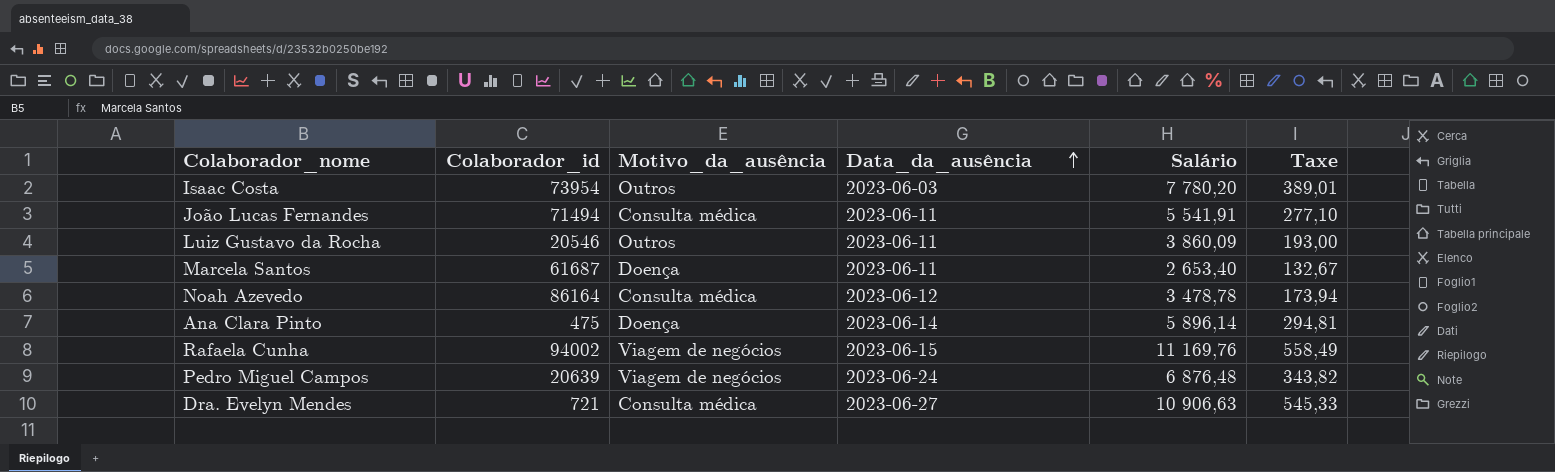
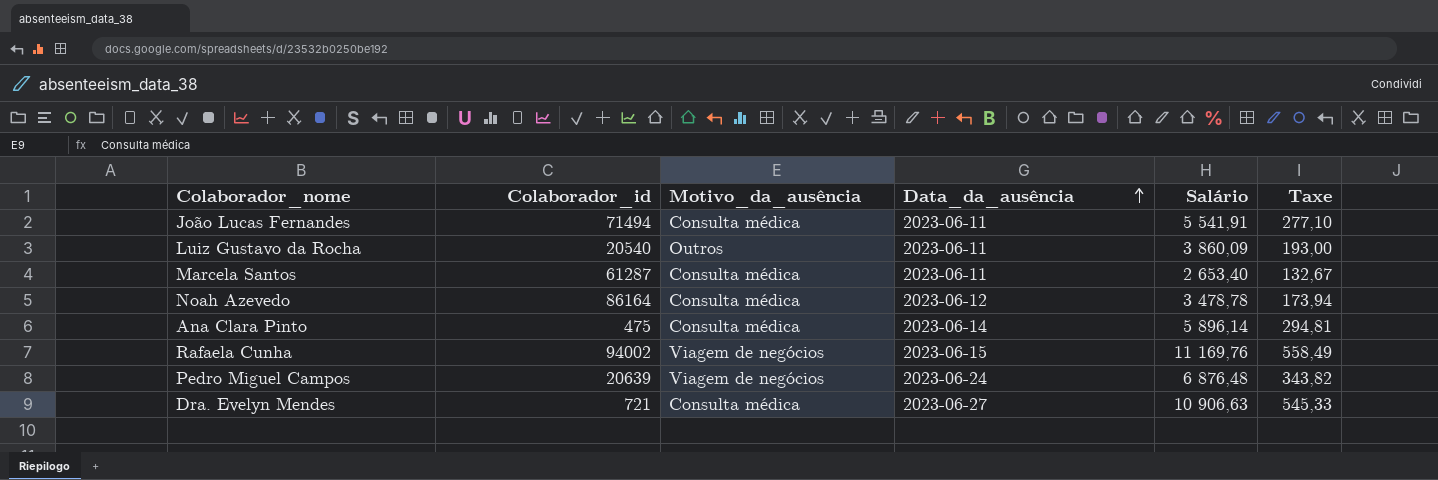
row Isaac Costa: 73954 | Outros | 2023-06-03 | 7 780,20 | 389,01 -> none
Luiz Gustavo da Rocha | Colaborador_id: 20546 -> 20540
Marcela Santos | Colaborador_id: 61687 -> 61287
Marcela Santos | Motivo_da_ausência: Doença -> Consulta médica
Ana Clara Pinto | Motivo_da_ausência: Doença -> Consulta médica

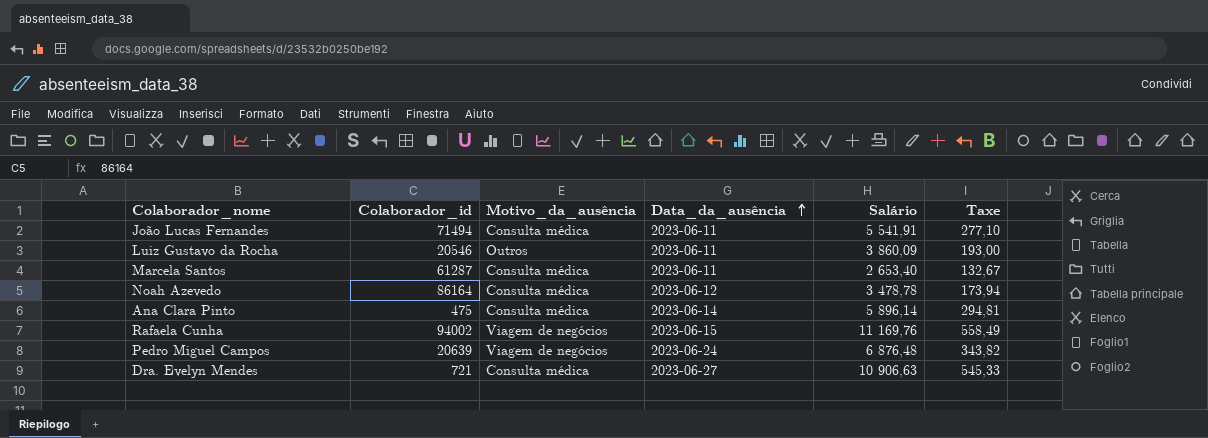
Luiz Gustavo da Rocha | Colaborador_id: 20540 -> 20546

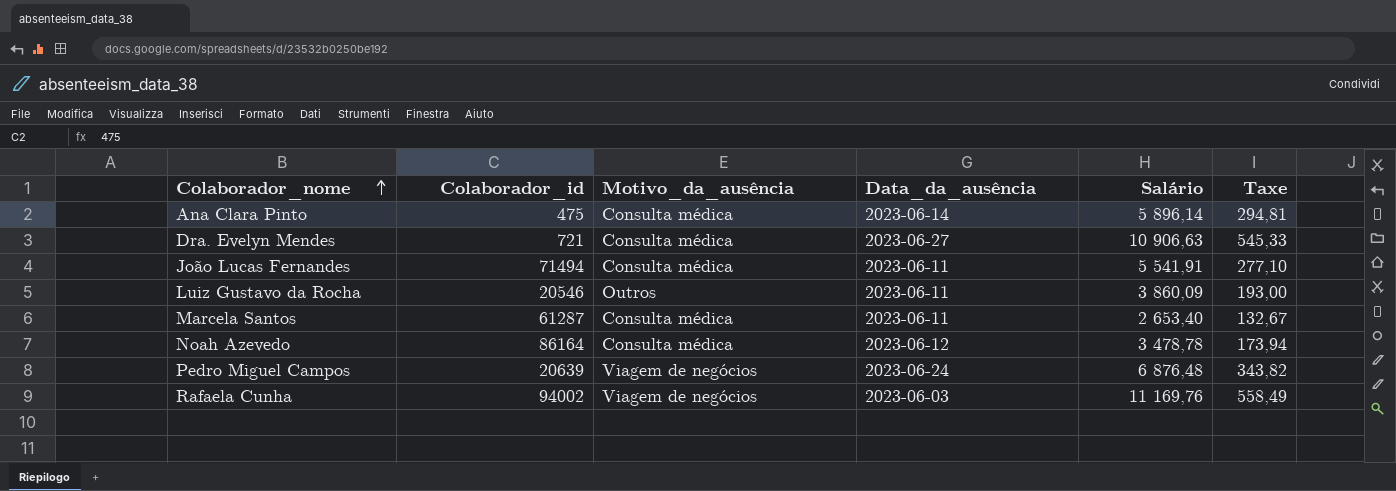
row order: Data_da_ausência ascending -> Colaborador_nome ascending
Rafaela Cunha | Data_da_ausência: 2023-06-15 -> 2023-06-03

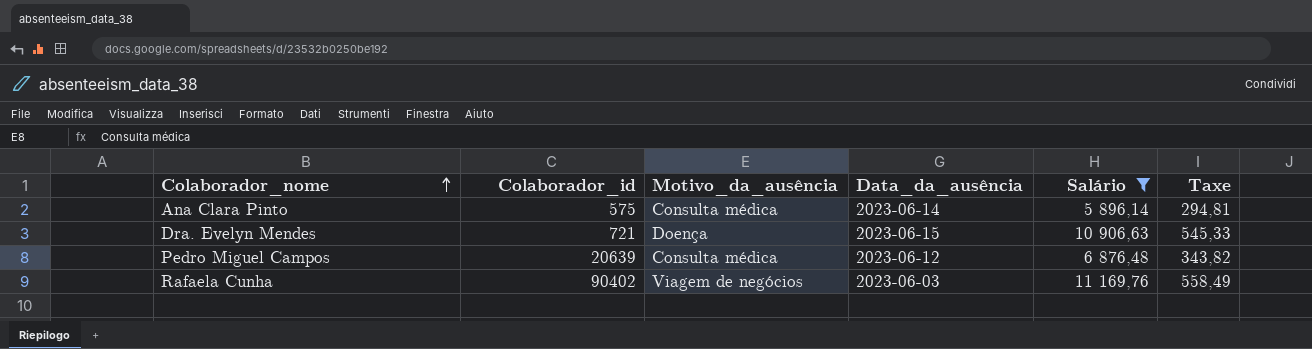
filter: none -> Salário >= 5 896,14
Ana Clara Pinto | Colaborador_id: 475 -> 575
Dra. Evelyn Mendes | Motivo_da_ausência: Consulta médica -> Doença
Dra. Evelyn Mendes | Data_da_ausência: 2023-06-27 -> 2023-06-15
Pedro Miguel Campos | Motivo_da_ausência: Viagem de negócios -> Consulta médica
Pedro Miguel Campos | Data_da_ausência: 2023-06-24 -> 2023-06-12
Rafaela Cunha | Colaborador_id: 94002 -> 90402

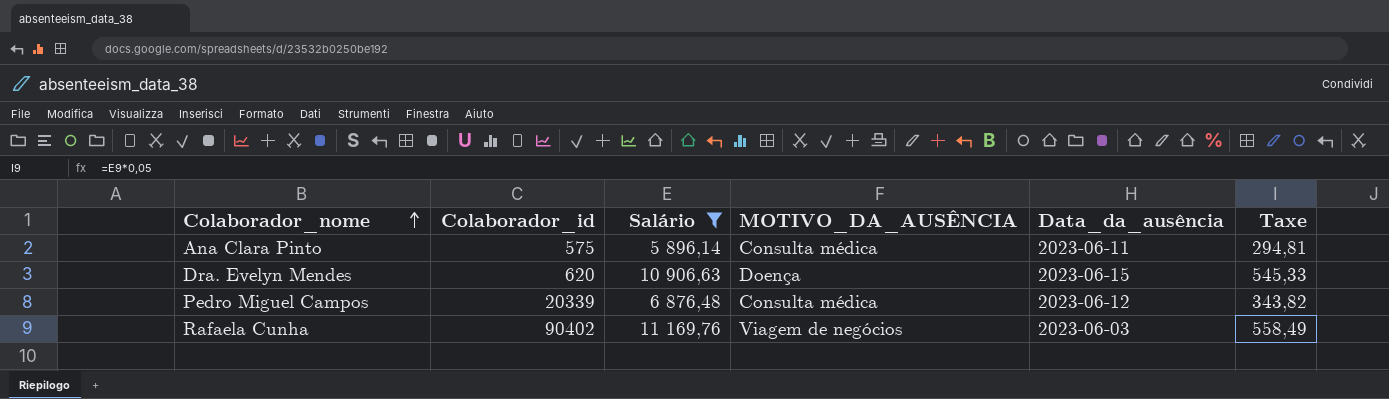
column Salário | position: 5 -> 3
column name: Motivo_da_ausência -> MOTIVO_DA_AUSÊNCIA
Ana Clara Pinto | Data_da_ausência: 2023-06-14 -> 2023-06-11
Dra. Evelyn Mendes | Colaborador_id: 721 -> 620
Pedro Miguel Campos | Colaborador_id: 20639 -> 20339

